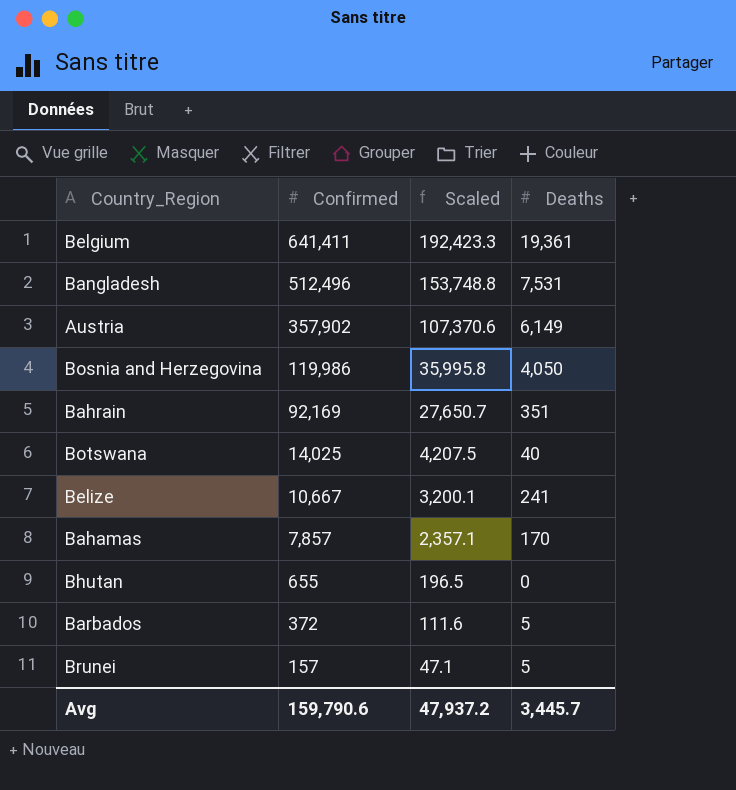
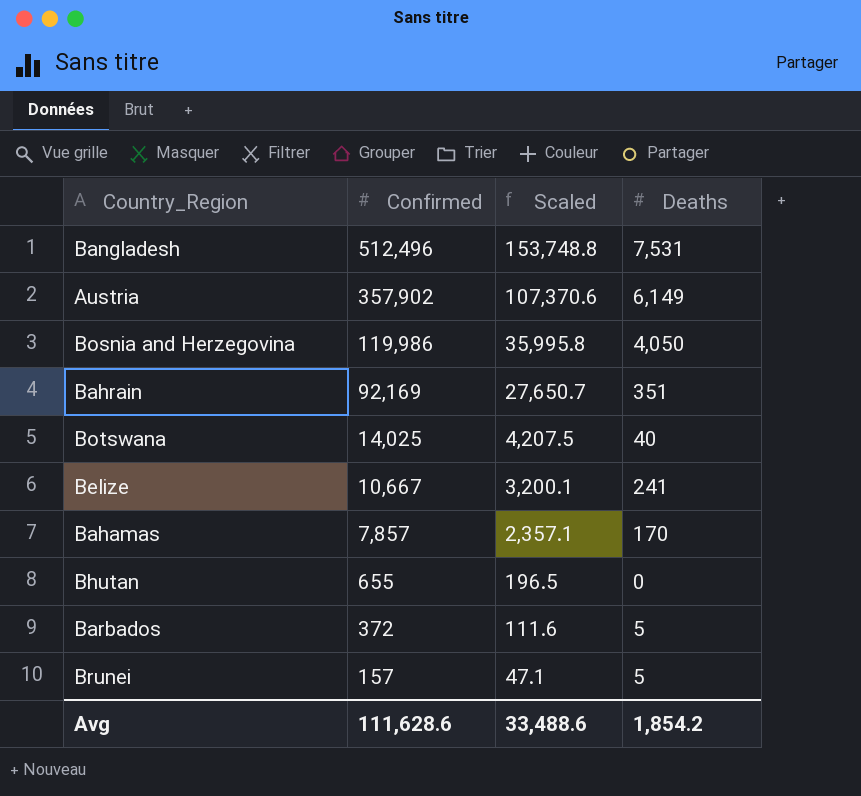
row Belgium: 641,411 | 192,423.3 | 19,361 -> none
Avg | Confirmed: 159,790.6 -> 111,628.6
Avg | Scaled: 47,937.2 -> 33,488.6
Avg | Deaths: 3,445.7 -> 1,854.2

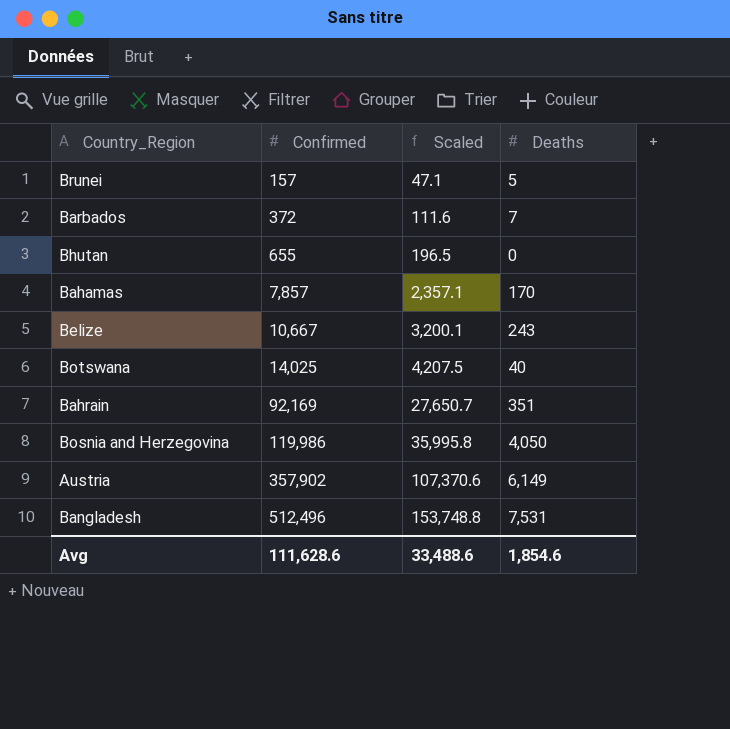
row order: Confirmed descending -> Confirmed ascending
Barbados | Deaths: 5 -> 7
Belize | Deaths: 241 -> 243
Avg | Deaths: 1,854.2 -> 1,854.6

